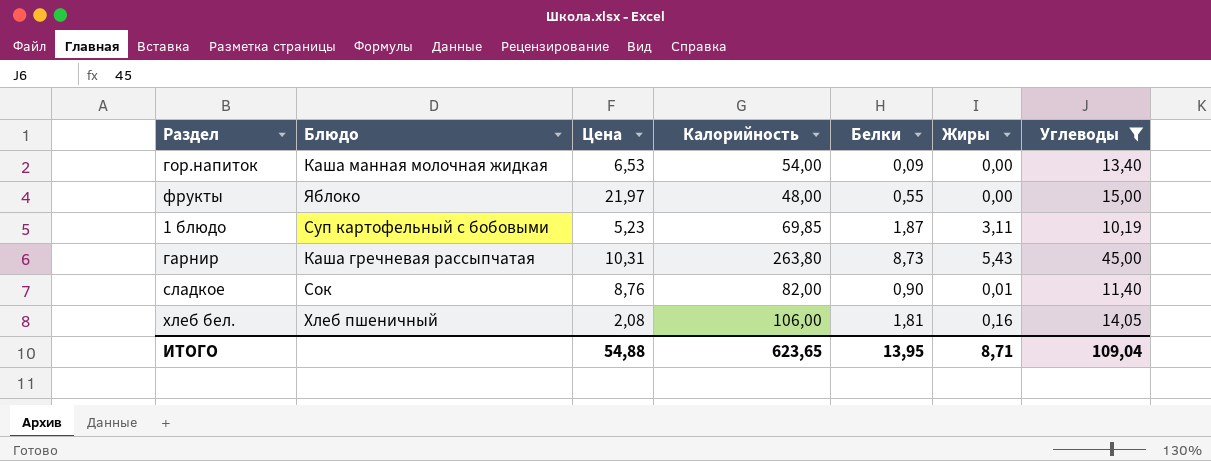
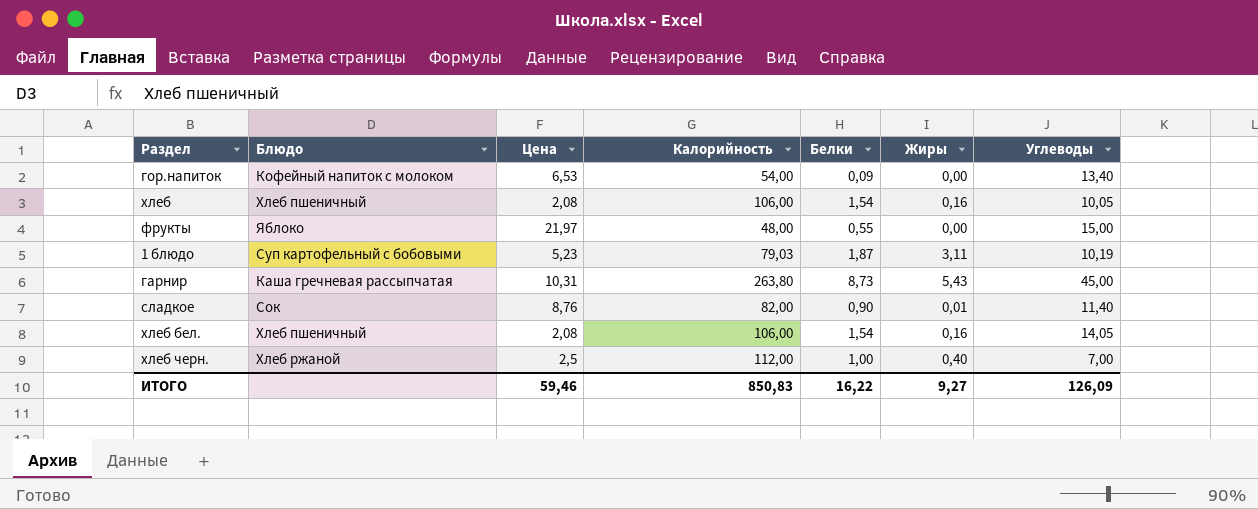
filter: Углеводы >= 10,19 -> none
гор.напиток | Блюдо: Каша манная молочная жидкая -> Кофейный напиток с молоком
1 блюдо | Калорийность: 69,85 -> 79,03
хлеб бел. | Белки: 1,81 -> 1,54
ИТОГО | Цена: 54,88 -> 59,46
ИТОГО | Калорийность: 623,65 -> 850,83
ИТОГО | Белки: 13,95 -> 16,22
ИТОГО | Жиры: 8,71 -> 9,27
ИТОГО | Углеводы: 109,04 -> 126,09

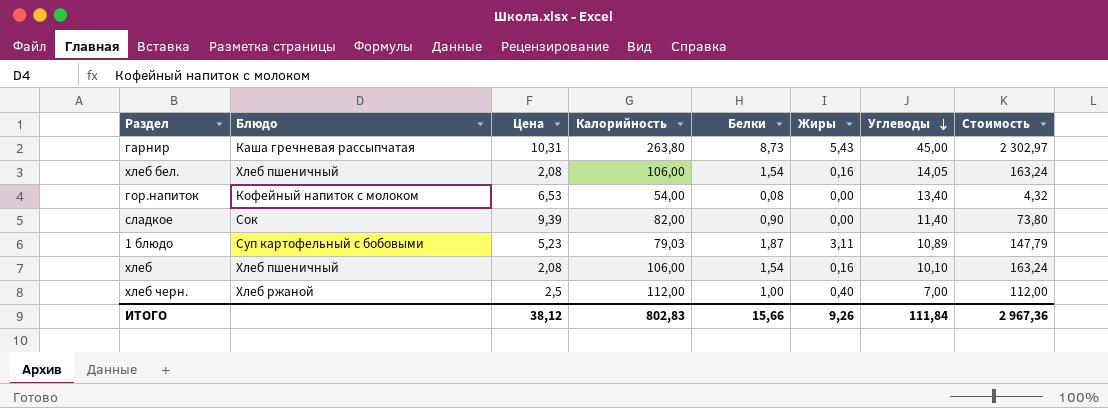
row order: none -> Углеводы descending
column Стоимость | formula: none -> [Калорийность] * [Белки]
row фрукты: Яблоко | 21,97 | 48,00 | 0,55 | 0,00 | 15,00 -> none
гор.напиток | Белки: 0,09 -> 0,08
сладкое | Цена: 8,76 -> 9,39
сладкое | Жиры: 0,01 -> 0,00
1 блюдо | Углеводы: 10,19 -> 10,89
хлеб | Углеводы: 10,05 -> 10,10
ИТОГО | Цена: 59,46 -> 38,12
ИТОГО | Калорийность: 850,83 -> 802,83
ИТОГО | Белки: 16,22 -> 15,66
ИТОГО | Жиры: 9,27 -> 9,26
ИТОГО | Углеводы: 126,09 -> 111,84

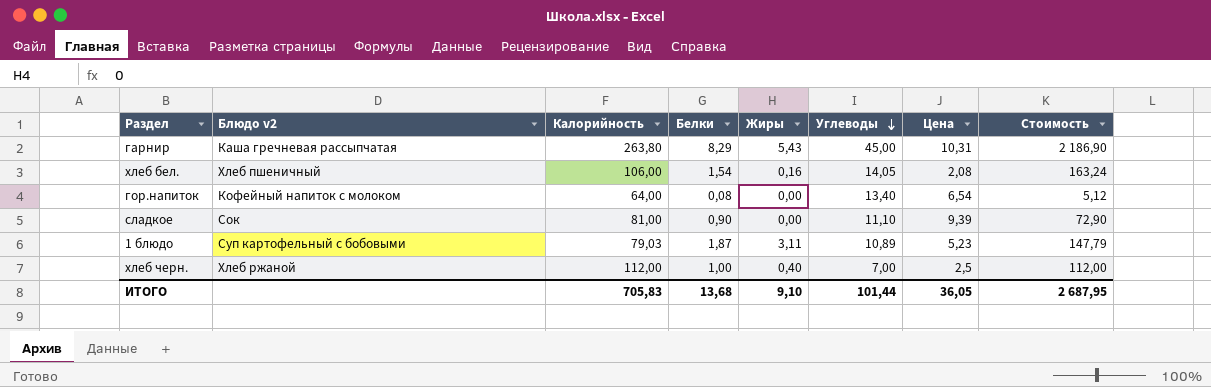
column name: Блюдо -> Блюдо v2
column Цена | position: 3 -> 7
row хлеб: Хлеб пшеничный | 2,08 | 106,00 | 1,54 | 0,16 | 10,10 | 163,24 -> none
гарнир | Белки: 8,73 -> 8,29
гарнир | Стоимость: 2 302,97 -> 2 186,90
гор.напиток | Калорийность: 54,00 -> 64,00
гор.напиток | Цена: 6,53 -> 6,54
гор.напиток | Стоимость: 4,32 -> 5,12
сладкое | Калорийность: 82,00 -> 81,00
сладкое | Углеводы: 11,40 -> 11,10
сладкое | Стоимость: 73,80 -> 72,90
ИТОГО | Калорийность: 802,83 -> 705,83
ИТОГО | Белки: 15,66 -> 13,68
ИТОГО | Жиры: 9,26 -> 9,10
ИТОГО | Углеводы: 111,84 -> 101,44
ИТОГО | Цена: 38,12 -> 36,05
ИТОГО | Стоимость: 2 967,36 -> 2 687,95

